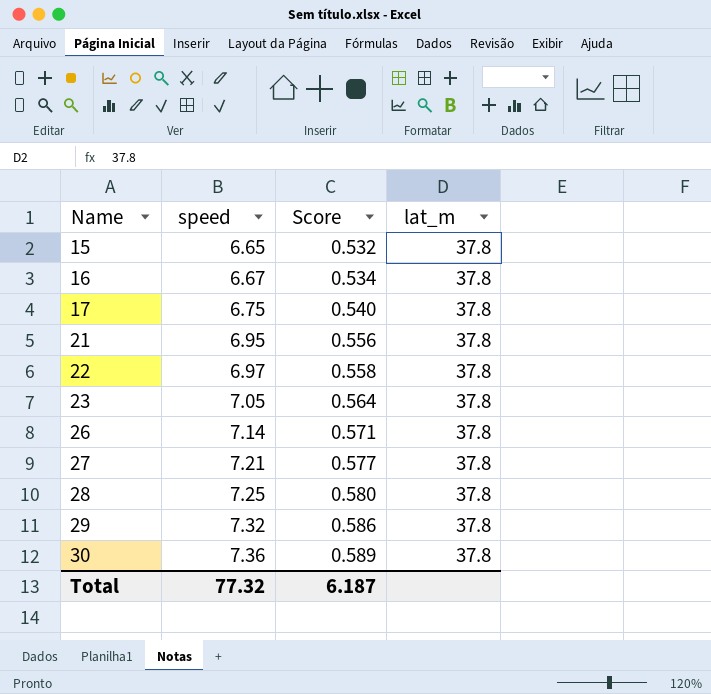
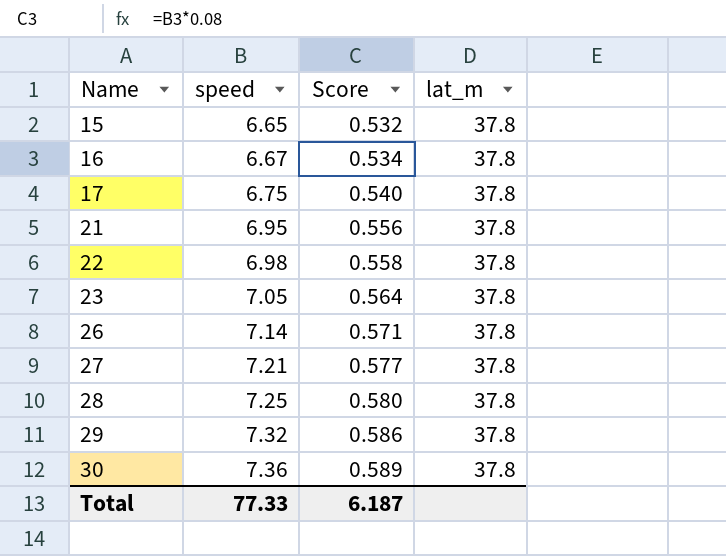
22 | speed: 6.97 -> 6.98
Total | speed: 77.32 -> 77.33

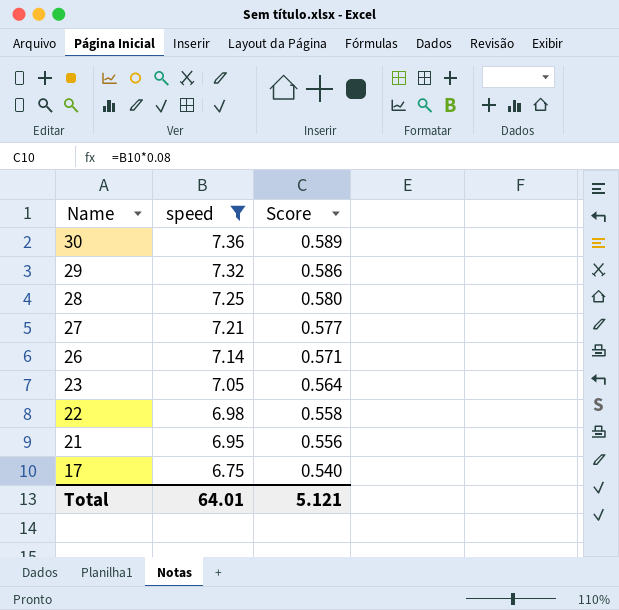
filter: none -> speed >= 6.75
row order: Name ascending -> Name descending
column lat_m | position: 4 -> none
Total | speed: 77.33 -> 64.01
Total | Score: 6.187 -> 5.121

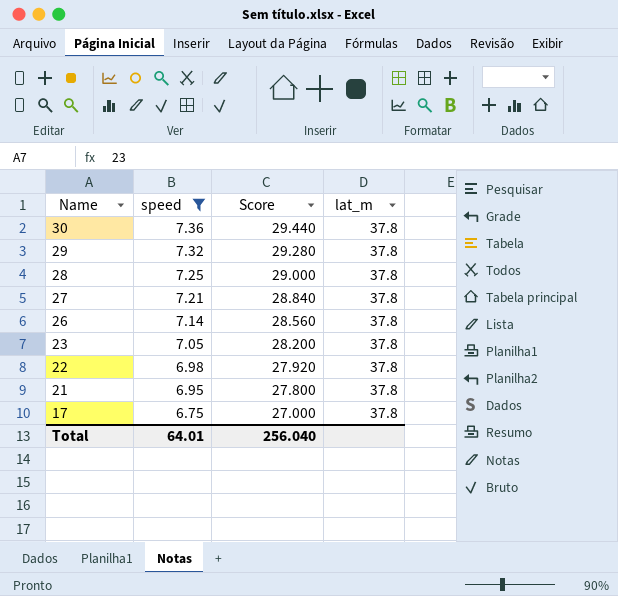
column Score | formula: [speed] * 0.08 -> [speed] * 4
column lat_m | position: none -> 4
Total | Score: 5.121 -> 256.040

